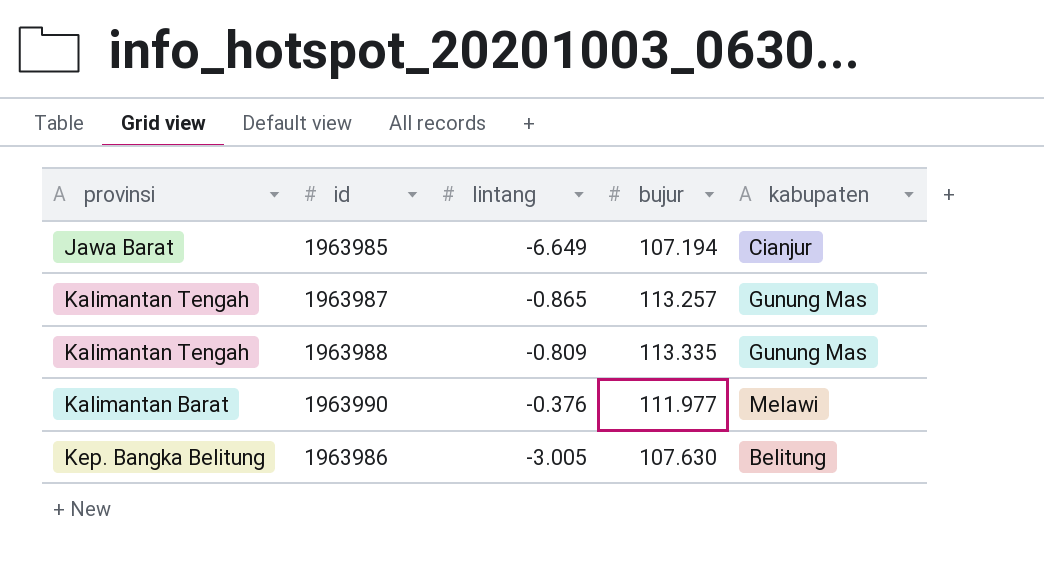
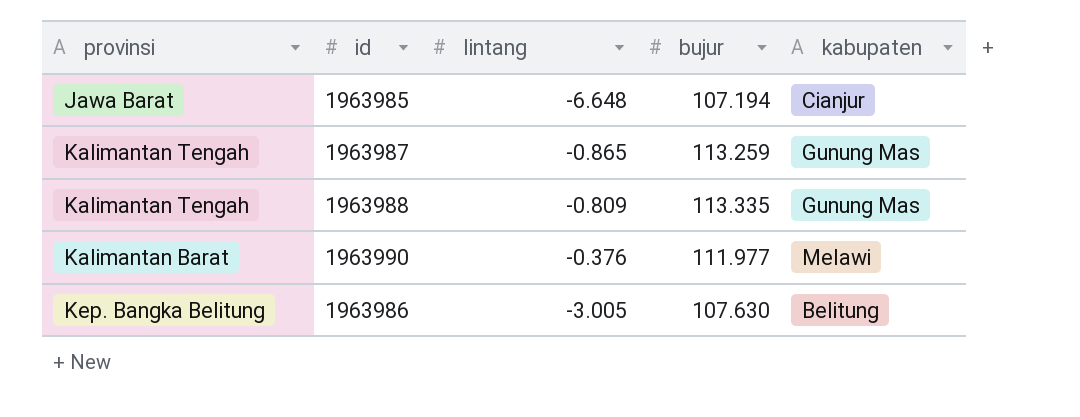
1963985 | lintang: -6.649 -> -6.648
1963987 | bujur: 113.257 -> 113.259

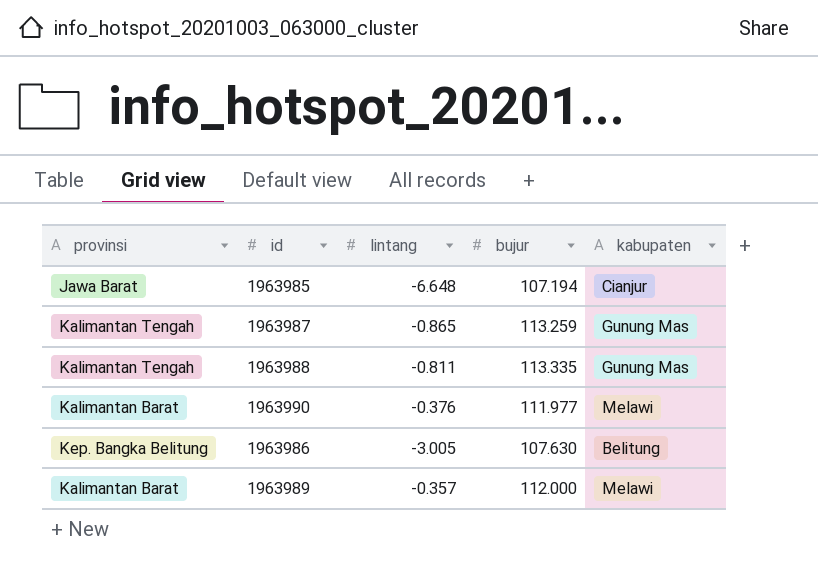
1963988 | lintang: -0.809 -> -0.811
row 1963989: none -> Kalimantan Barat | -0.357 | 112.000 | Melawi

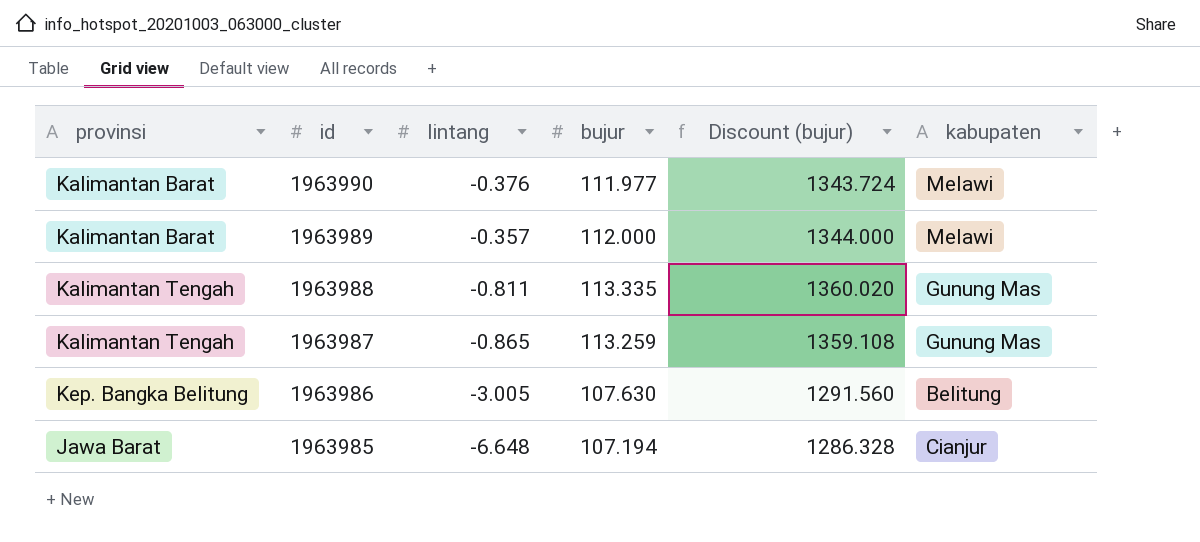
row order: none -> id descending
column Discount (bujur) | formula: none -> [bujur] * 12

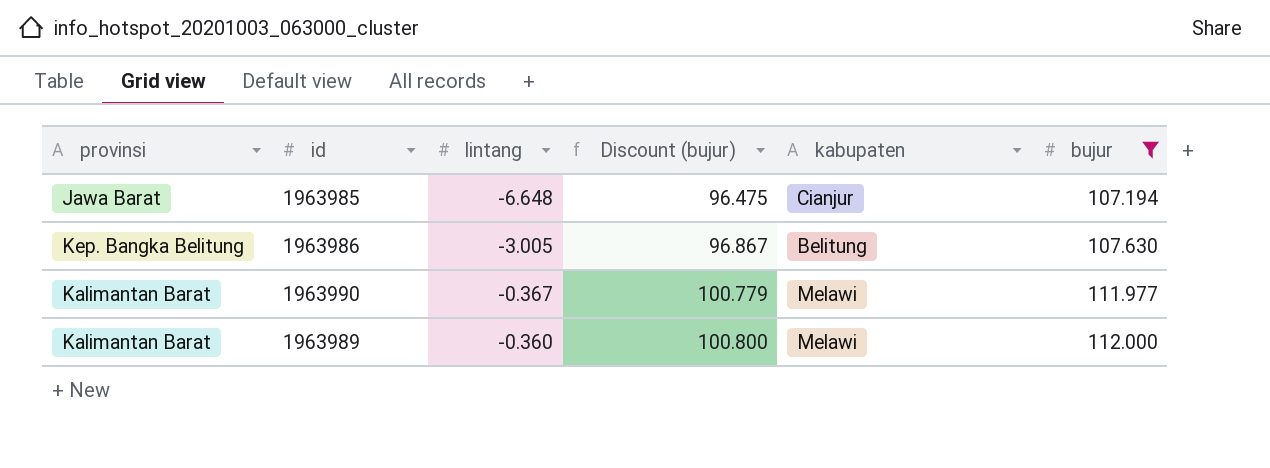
filter: none -> bujur <= 112.000
row order: id descending -> lintang ascending
column Discount (bujur) | formula: [bujur] * 12 -> [bujur] * 0.9
column bujur | position: 4 -> 6
1963990 | lintang: -0.376 -> -0.367
1963989 | lintang: -0.357 -> -0.360

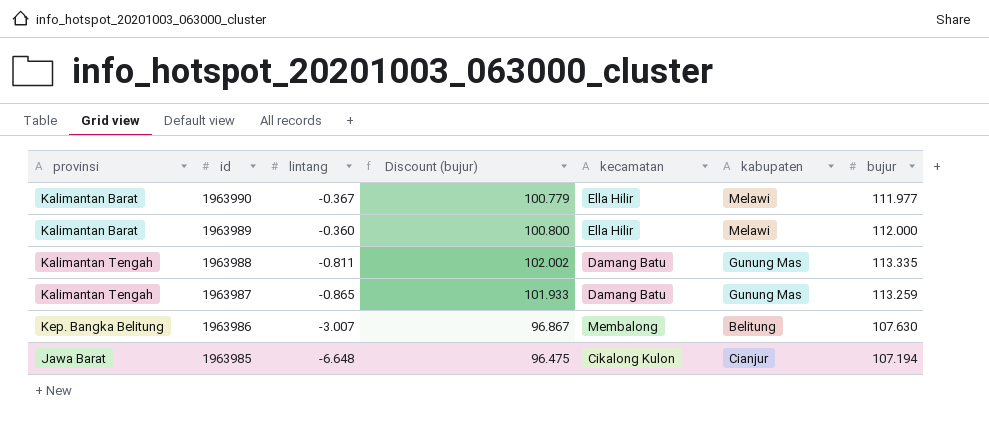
filter: bujur <= 112.000 -> none
row order: lintang ascending -> id descending
column kecamatan | position: none -> 5
1963986 | lintang: -3.005 -> -3.007

